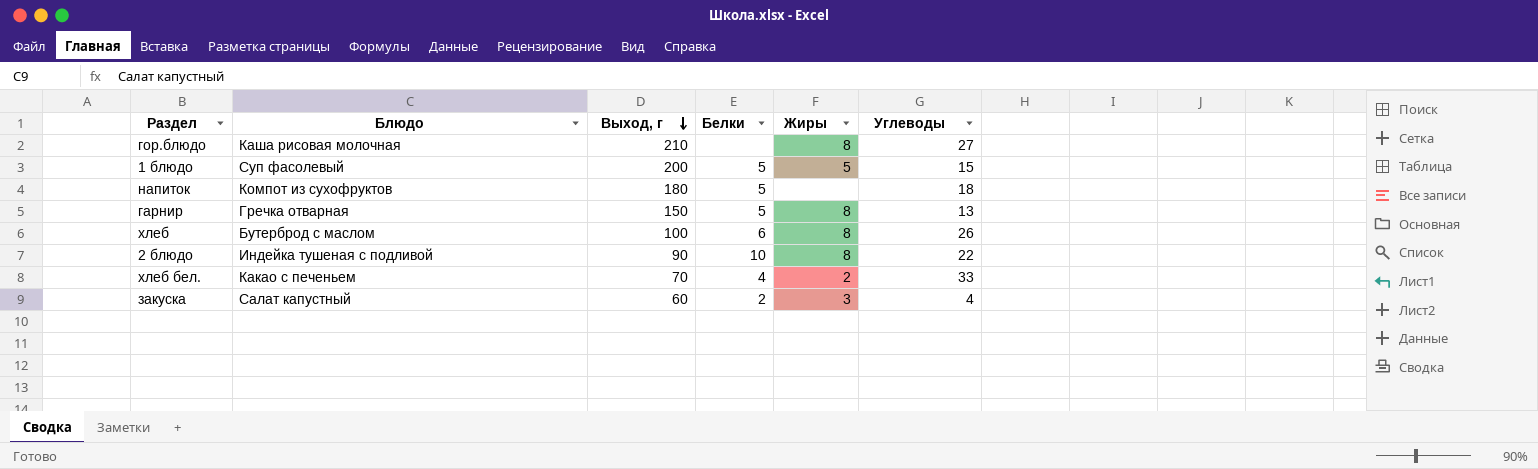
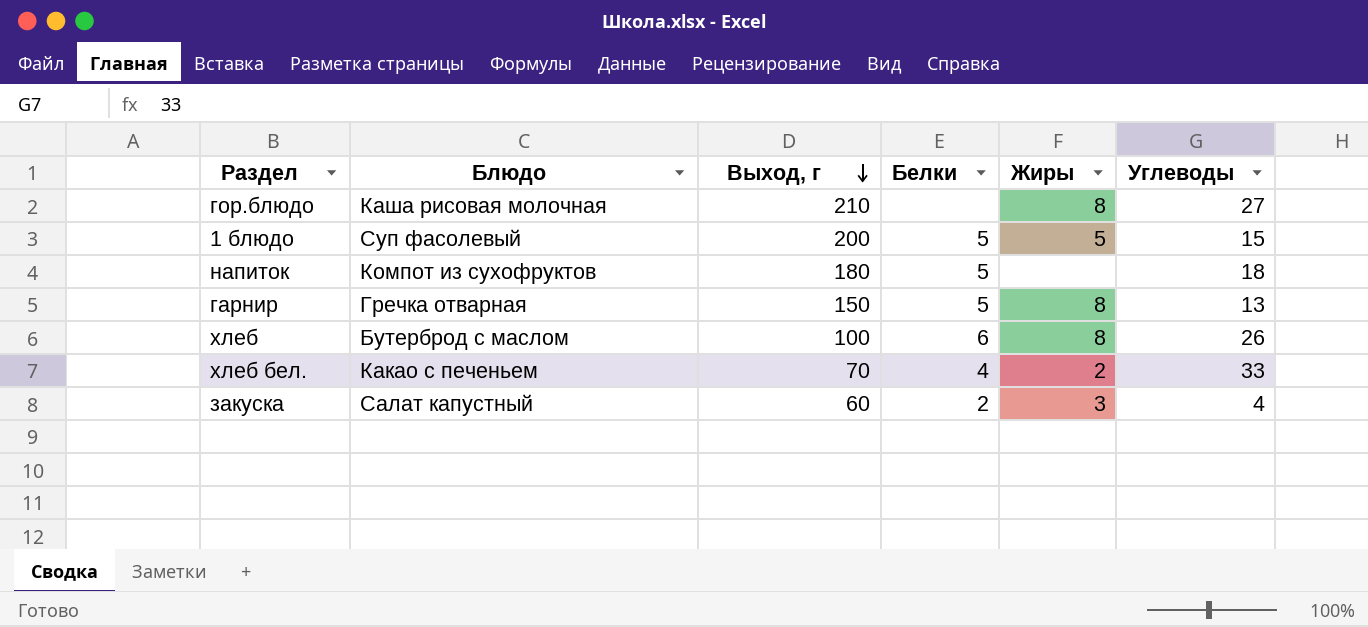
row 2 блюдо: Индейка тушеная с подливой | 90 | 10 | 8 | 22 -> none

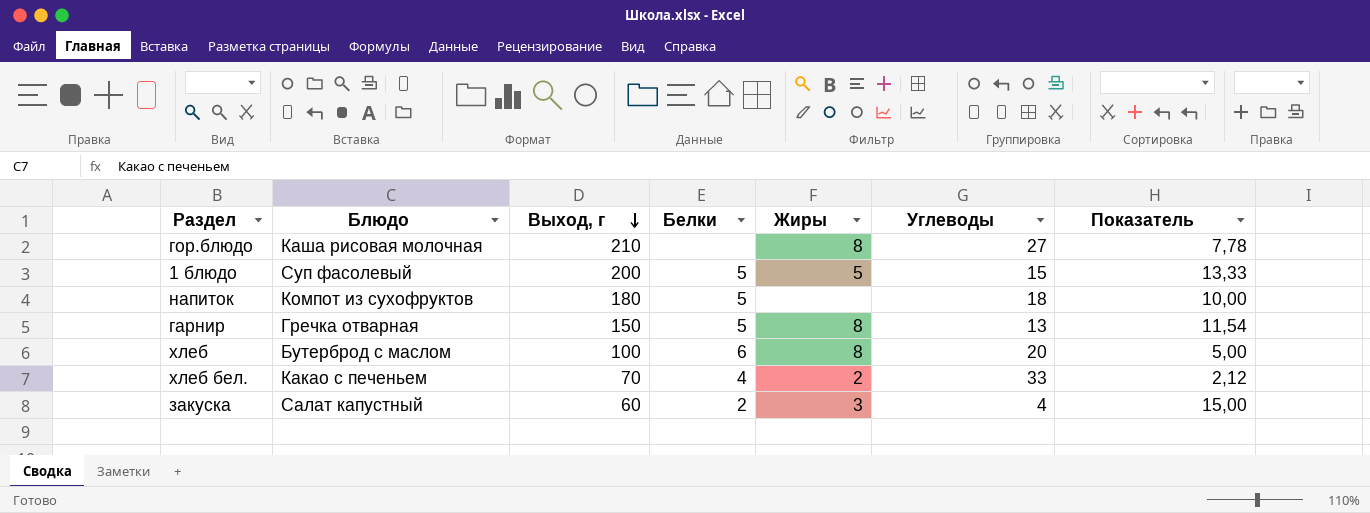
column Показатель | formula: none -> [Выход, г] / [Углеводы]
хлеб | Углеводы: 26 -> 20

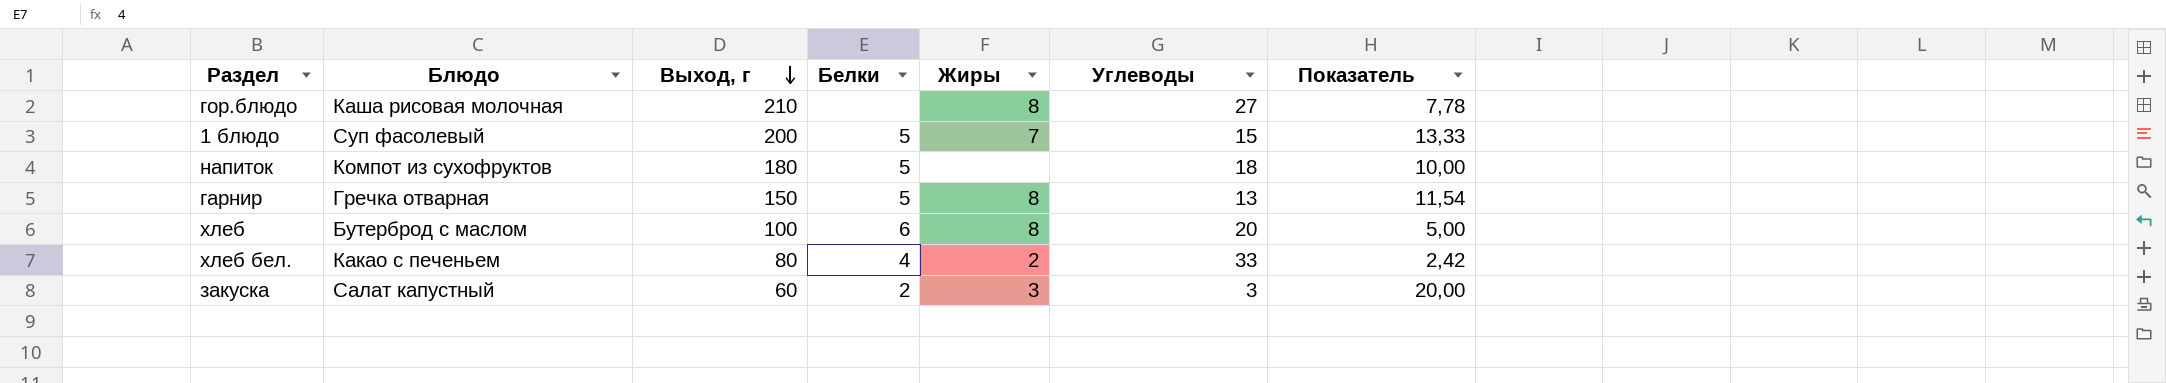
1 блюдо | Жиры: 5 -> 7
хлеб бел. | Выход, г: 70 -> 80
хлеб бел. | Показатель: 2,12 -> 2,42
закуска | Углеводы: 4 -> 3
закуска | Показатель: 15,00 -> 20,00

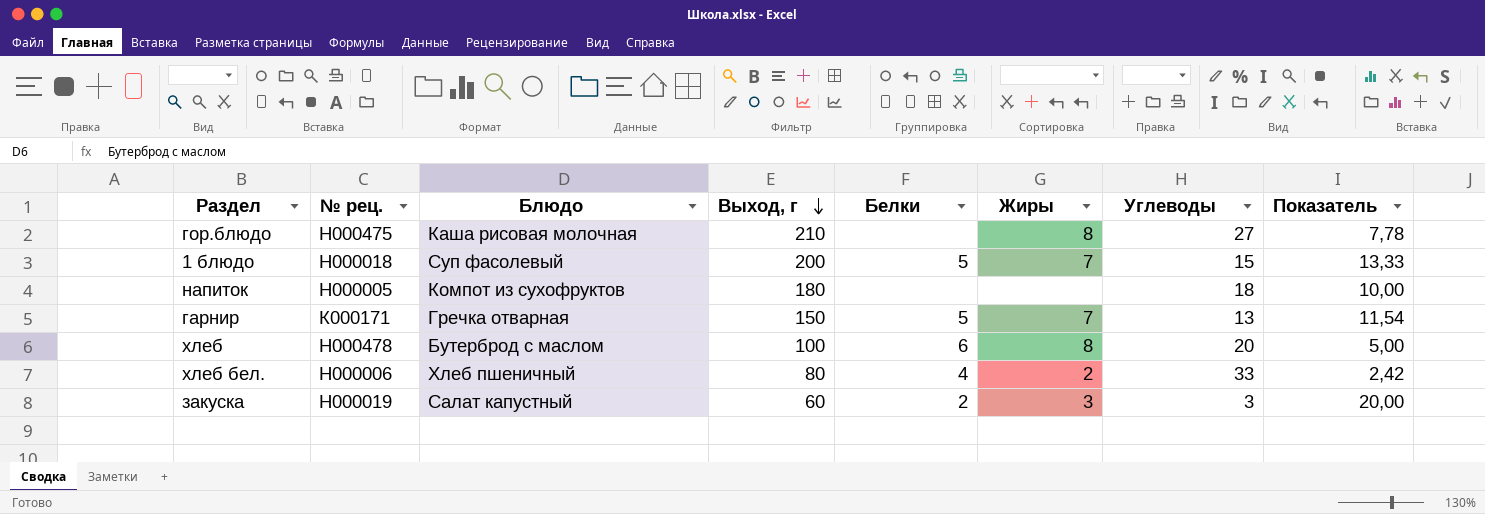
column № рец. | position: none -> 2
напиток | Белки: 5 -> none
гарнир | Жиры: 8 -> 7
хлеб бел. | Блюдо: Какао с печеньем -> Хлеб пшеничный

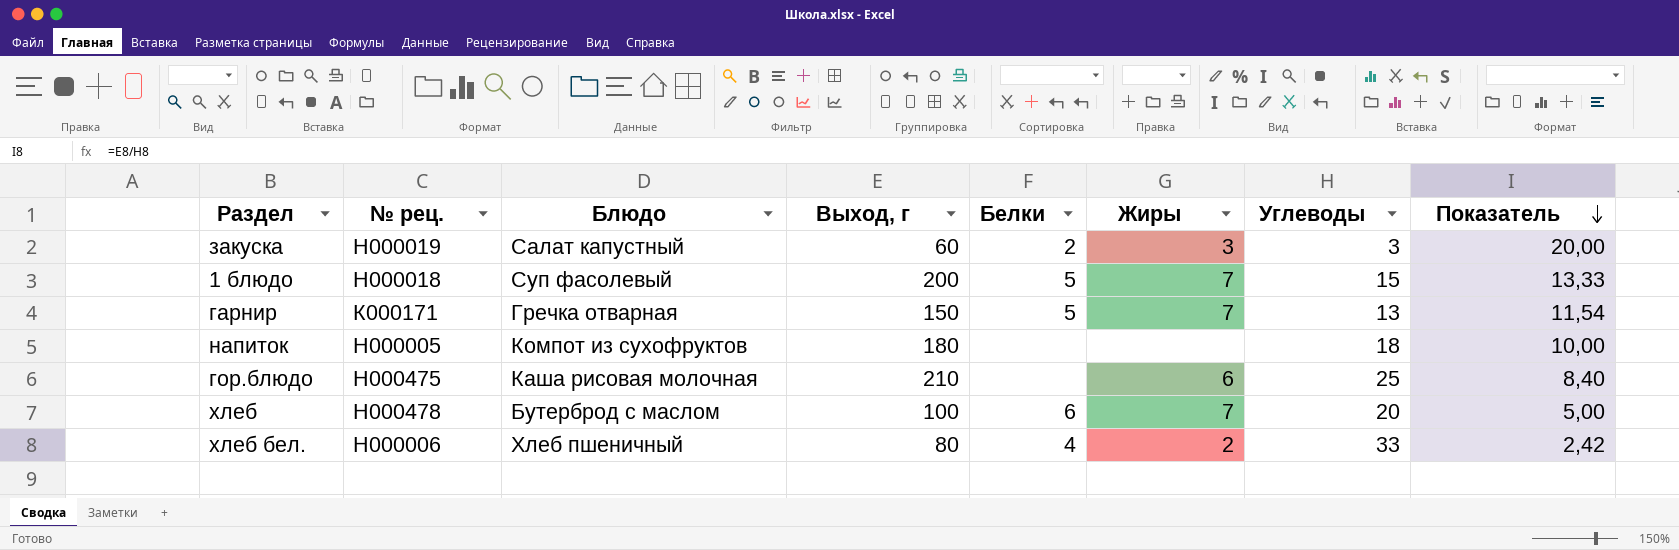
row order: Выход, г descending -> Показатель descending
гор.блюдо | Жиры: 8 -> 6
гор.блюдо | Углеводы: 27 -> 25
гор.блюдо | Показатель: 7,78 -> 8,40
хлеб | Жиры: 8 -> 7

